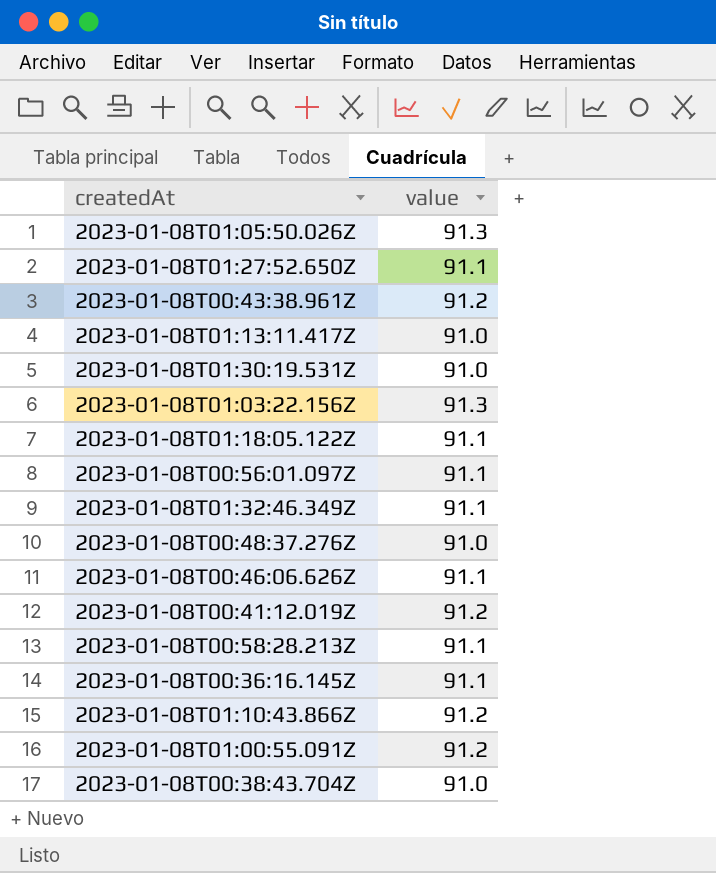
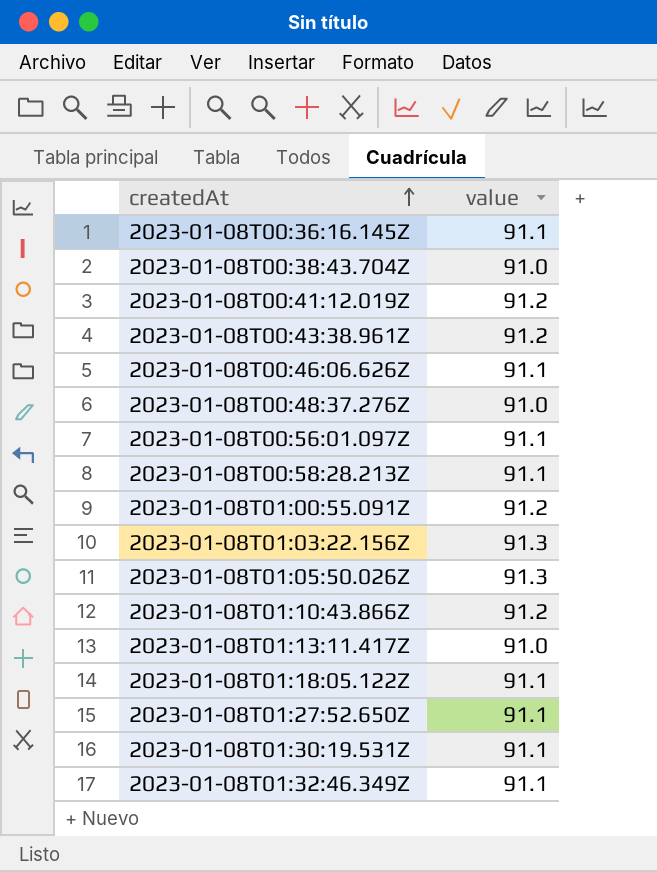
row order: none -> createdAt ascending
2023-01-08T01:30:19.531Z | value: 91.0 -> 91.1

